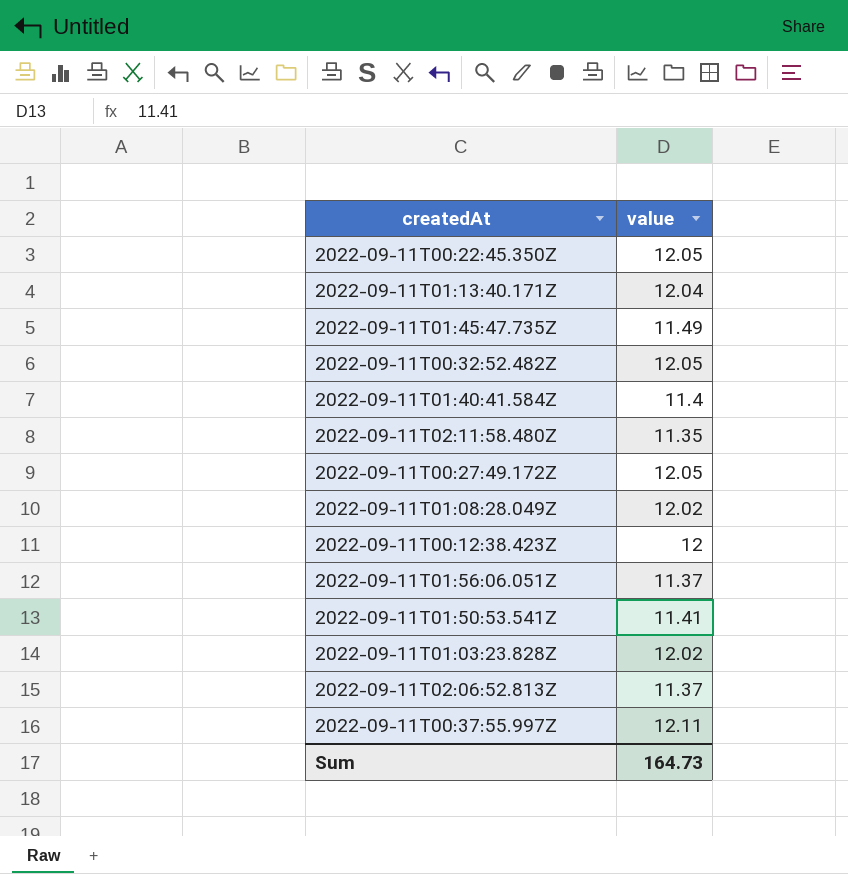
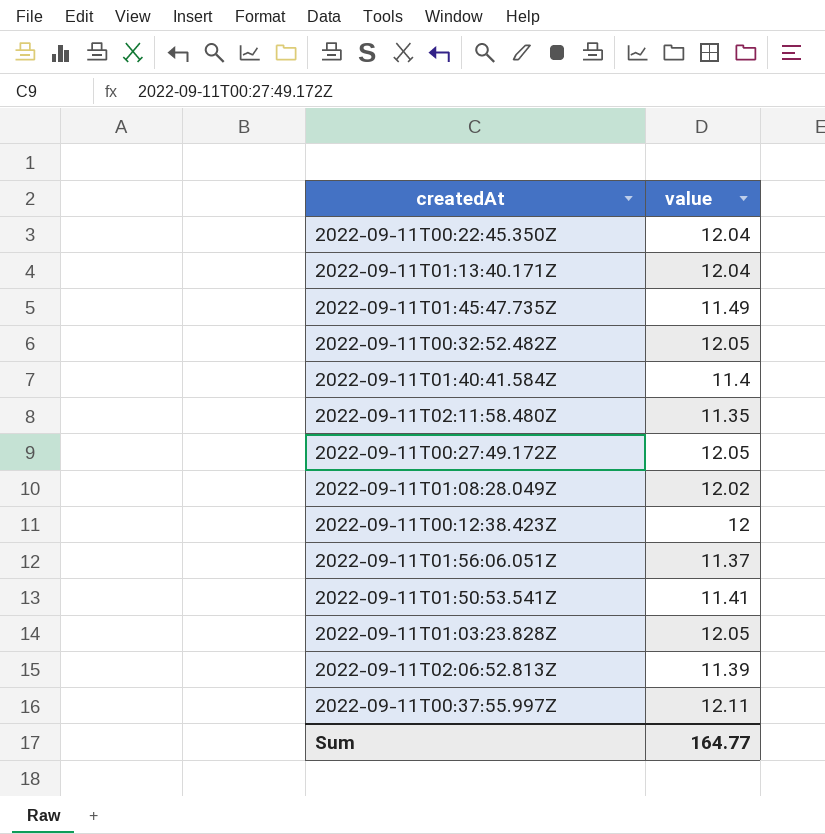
2022-09-11T00:22:45.350Z | value: 12.05 -> 12.04
2022-09-11T01:03:23.828Z | value: 12.02 -> 12.05
2022-09-11T02:06:52.813Z | value: 11.37 -> 11.39
Sum | value: 164.73 -> 164.77

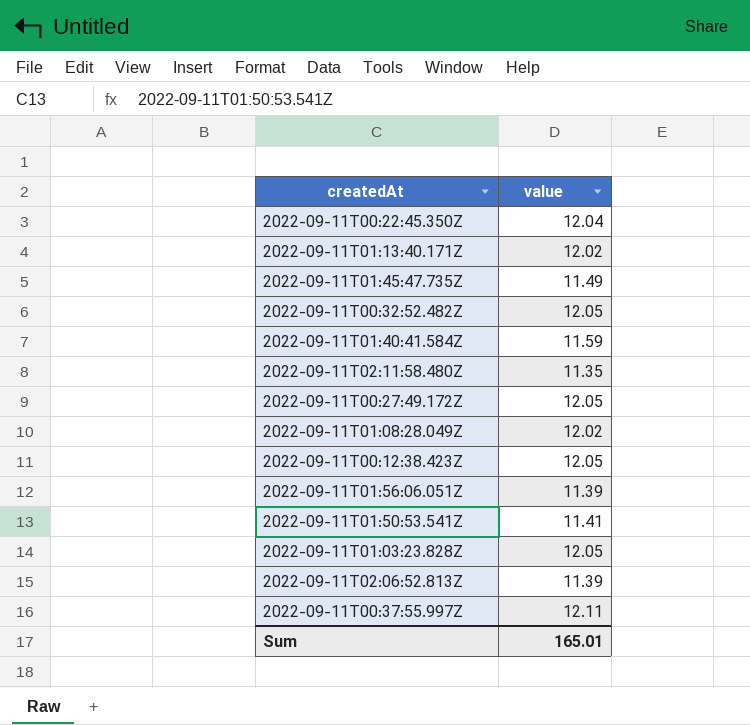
2022-09-11T01:13:40.171Z | value: 12.04 -> 12.02
2022-09-11T01:40:41.584Z | value: 11.4 -> 11.59
2022-09-11T00:12:38.423Z | value: 12 -> 12.05
2022-09-11T01:56:06.051Z | value: 11.37 -> 11.39
Sum | value: 164.77 -> 165.01

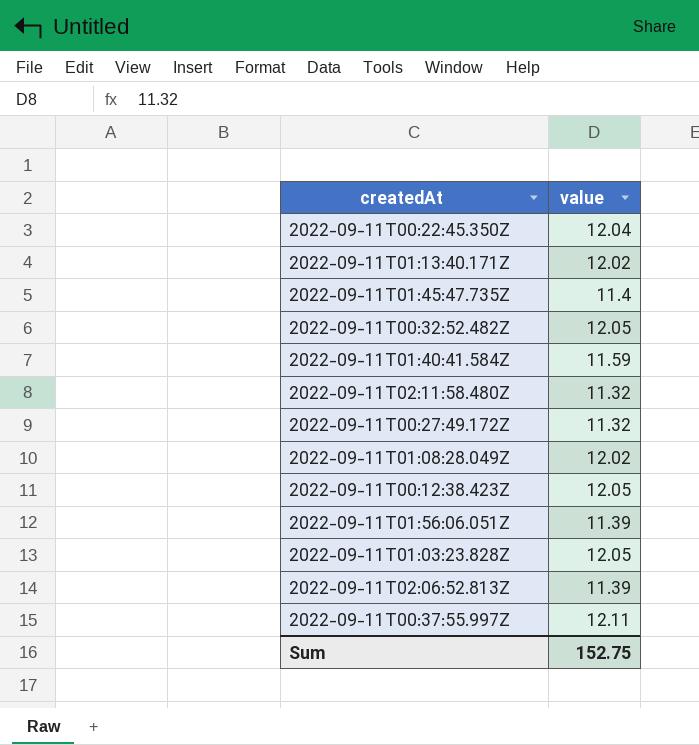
row 2022-09-11T01:50:53.541Z: 11.41 -> none
2022-09-11T01:45:47.735Z | value: 11.49 -> 11.4
2022-09-11T02:11:58.480Z | value: 11.35 -> 11.32
2022-09-11T00:27:49.172Z | value: 12.05 -> 11.32
Sum | value: 165.01 -> 152.75

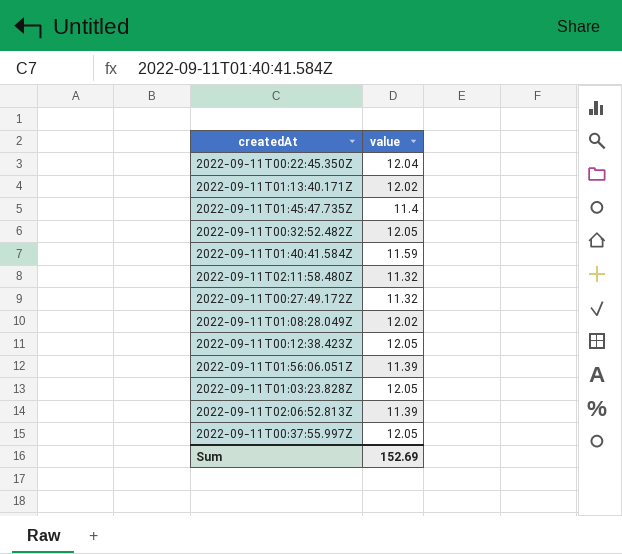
2022-09-11T00:37:55.997Z | value: 12.11 -> 12.05
Sum | value: 152.75 -> 152.69

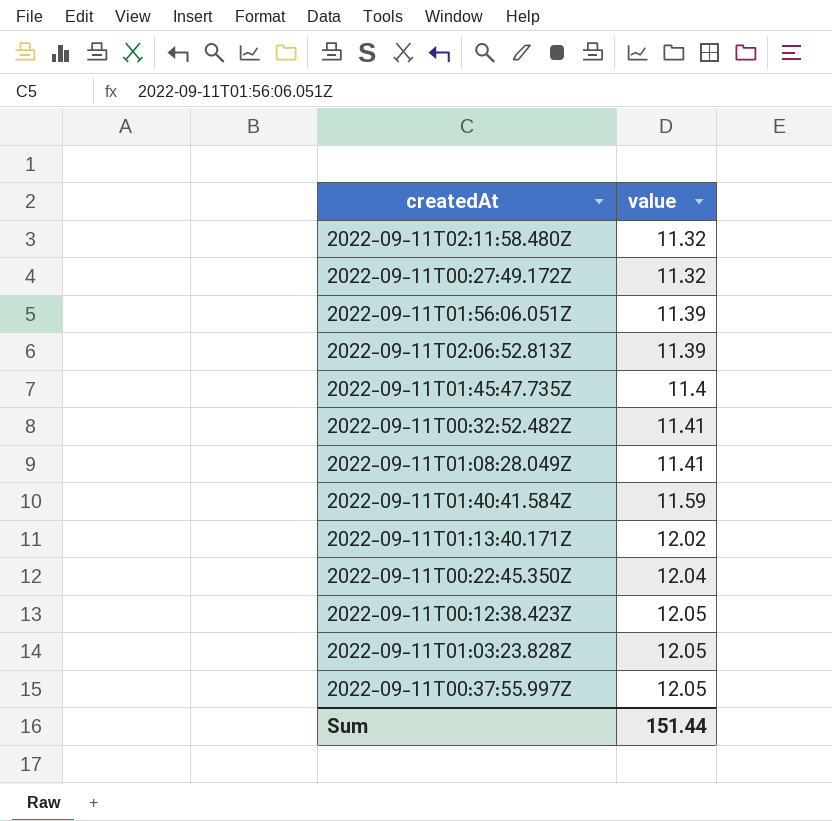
row order: none -> value ascending
2022-09-11T00:32:52.482Z | value: 12.05 -> 11.41
2022-09-11T01:08:28.049Z | value: 12.02 -> 11.41
Sum | value: 152.69 -> 151.44

